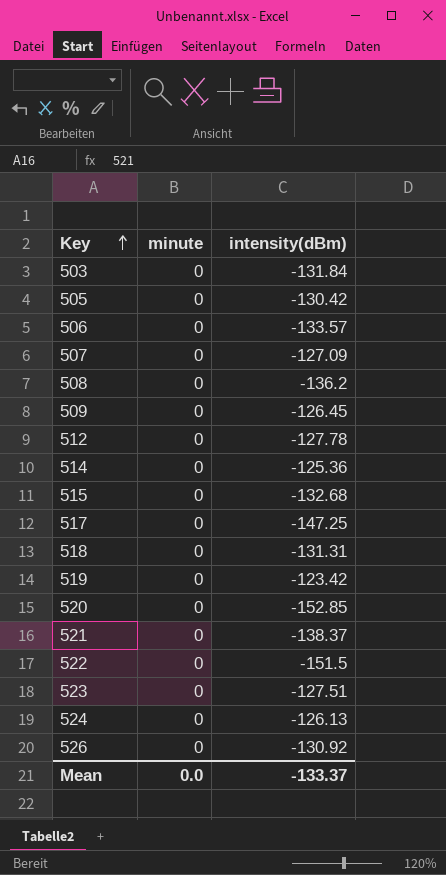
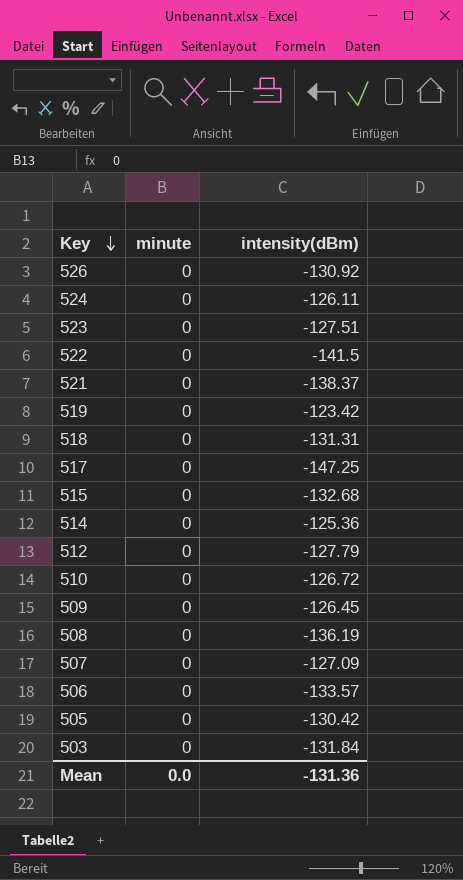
row order: Key ascending -> Key descending
row 520: 0 | -152.85 -> none
524 | intensity(dBm): -126.13 -> -126.11
522 | intensity(dBm): -151.5 -> -141.5
512 | intensity(dBm): -127.78 -> -127.79
row 510: none -> 0 | -126.72
508 | intensity(dBm): -136.2 -> -136.19
Mean | intensity(dBm): -133.37 -> -131.36

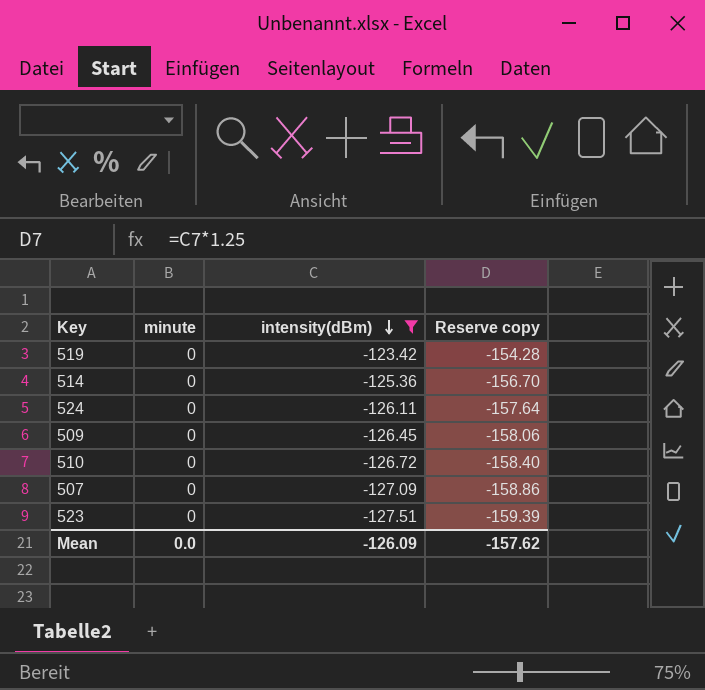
filter: none -> intensity(dBm) >= -127.51
row order: Key descending -> intensity(dBm) descending
column Reserve copy | formula: none -> [intensity(dBm)] * 1.25
Mean | intensity(dBm): -131.36 -> -126.09

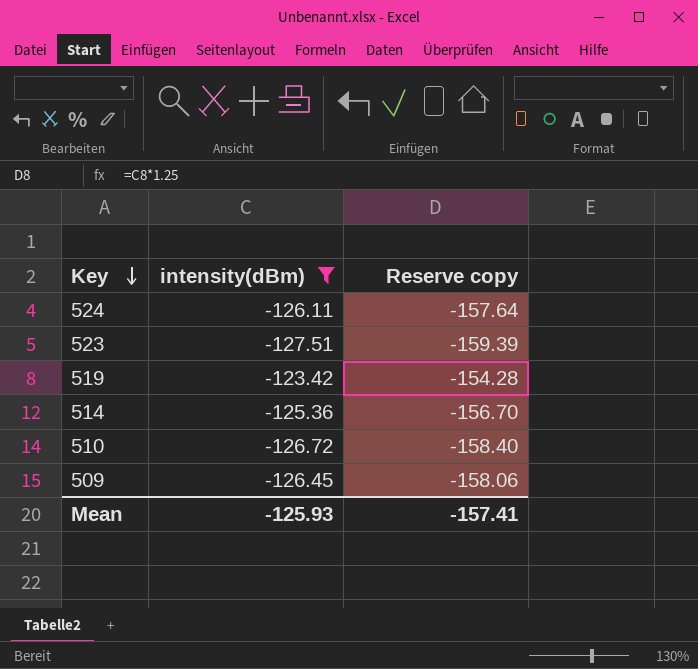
row order: intensity(dBm) descending -> Key descending
column minute | position: 2 -> none
row 507: 0 | -127.09 | -158.86 -> none
Mean | intensity(dBm): -126.09 -> -125.93
Mean | Reserve copy: -157.62 -> -157.41

